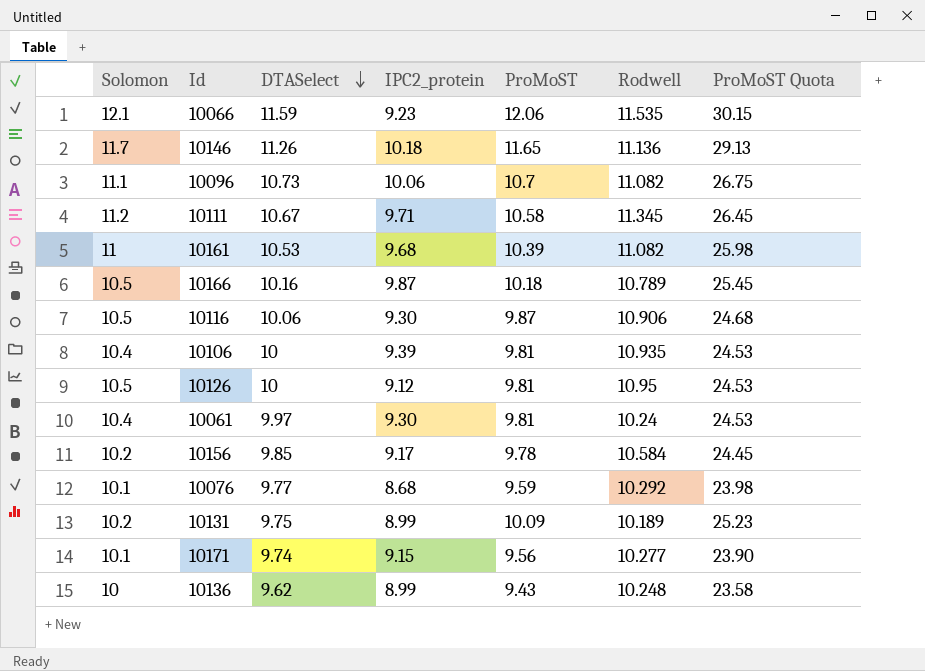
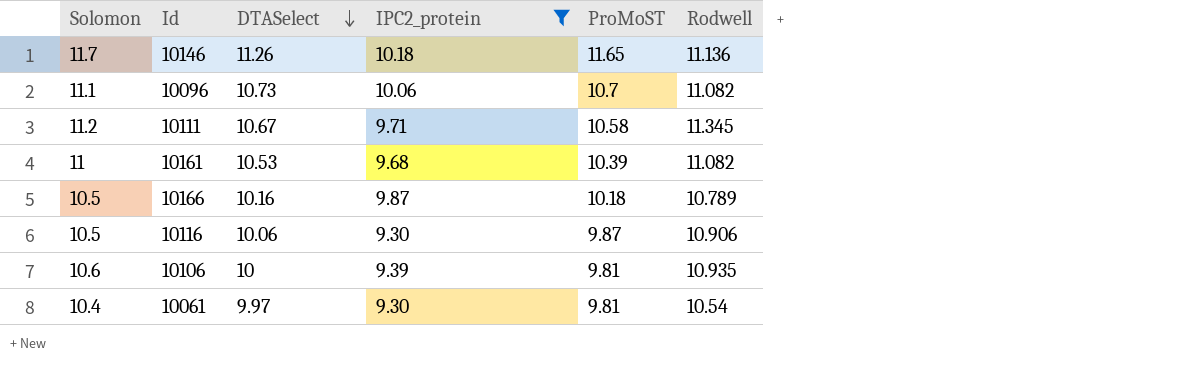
filter: none -> IPC2_protein >= 9.30
column ProMoST Quota | formula: [ProMoST] * 2.5 -> none
10106 | Solomon: 10.4 -> 10.6
10061 | Rodwell: 10.24 -> 10.54

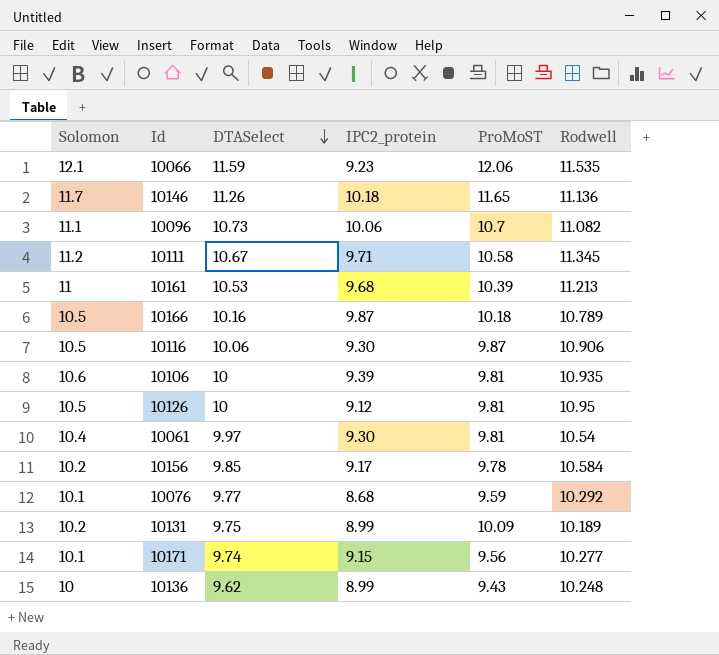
filter: IPC2_protein >= 9.30 -> none
10161 | Rodwell: 11.082 -> 11.213

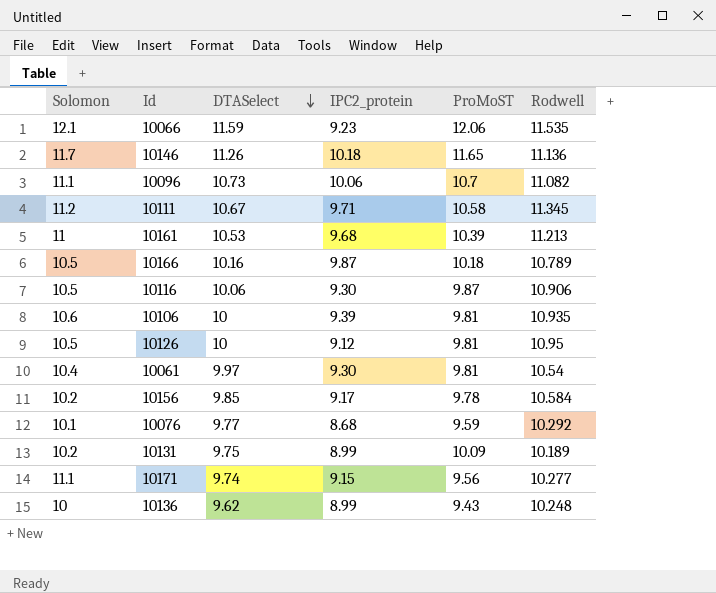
10171 | Solomon: 10.1 -> 11.1

